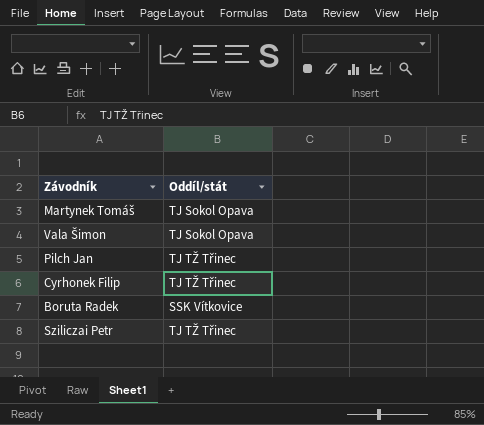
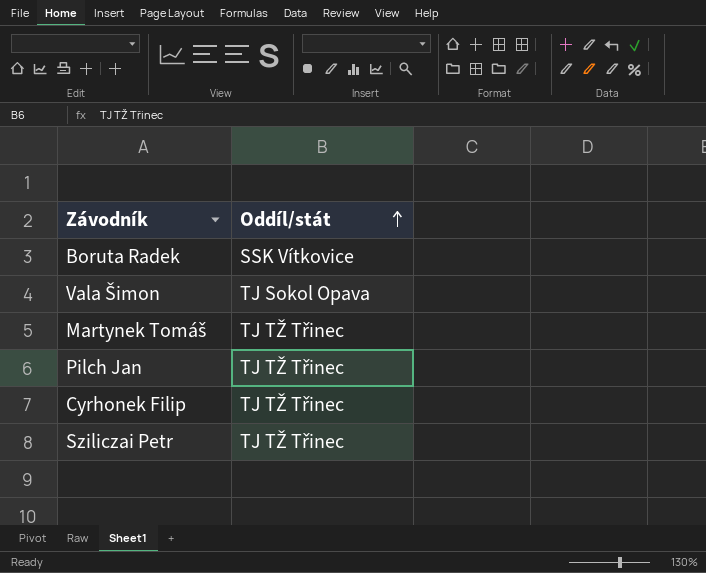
row order: none -> Oddíl/stát ascending
Martynek Tomáš | Oddíl/stát: TJ Sokol Opava -> TJ TŽ Třinec

